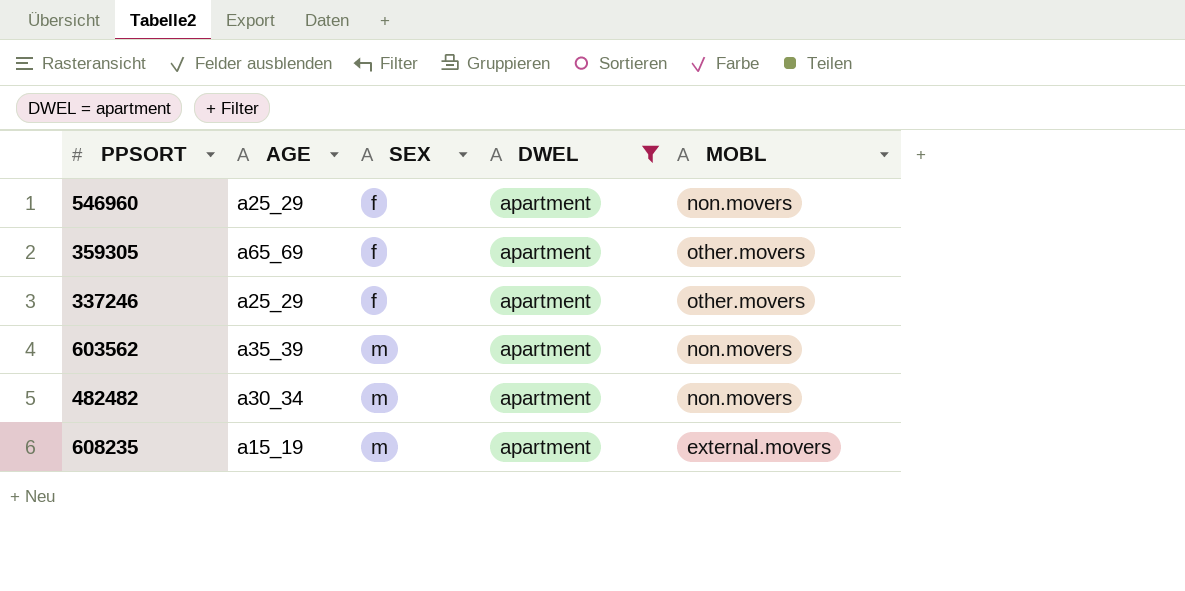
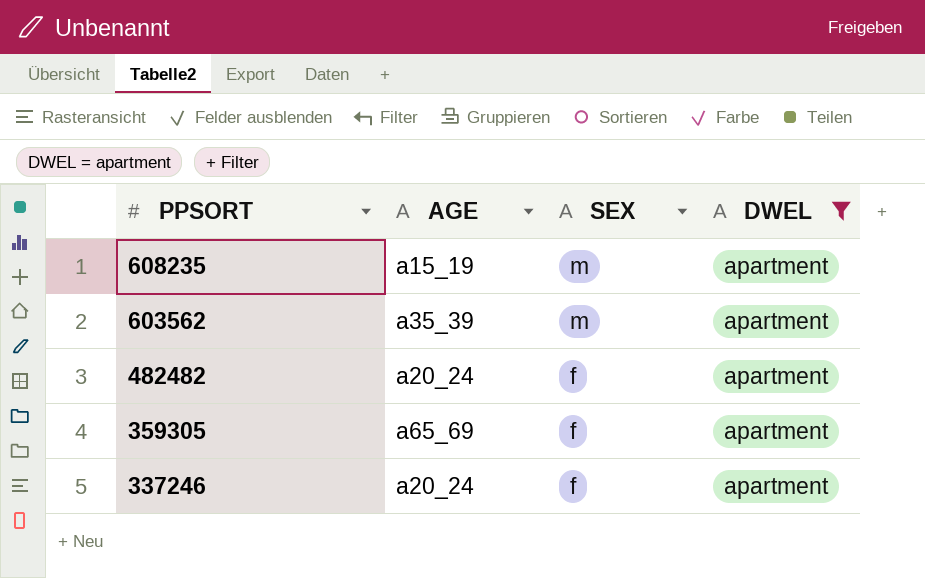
row order: SEX ascending -> PPSORT descending
column MOBL | position: 5 -> none
row 546960: a25_29 | f | apartment | non.movers -> none
482482 | AGE: a30_34 -> a20_24
482482 | SEX: m -> f
337246 | AGE: a25_29 -> a20_24

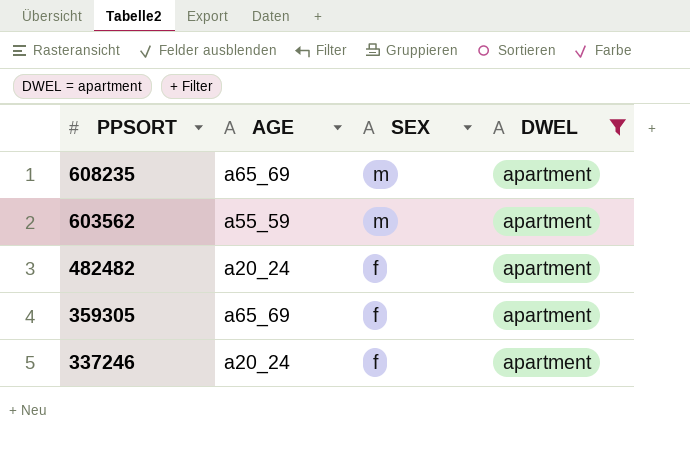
608235 | AGE: a15_19 -> a65_69
603562 | AGE: a35_39 -> a55_59

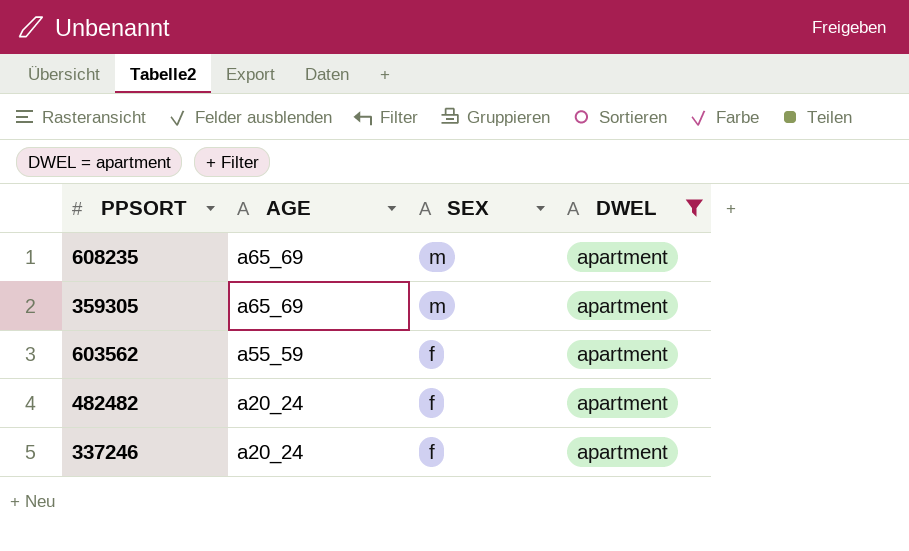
row order: PPSORT descending -> AGE descending
359305 | SEX: f -> m
603562 | SEX: m -> f

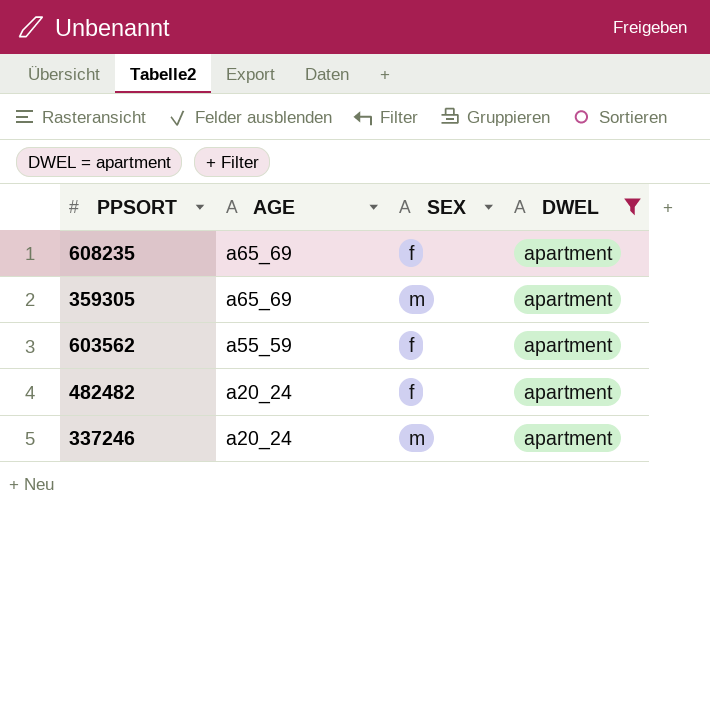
608235 | SEX: m -> f
337246 | SEX: f -> m

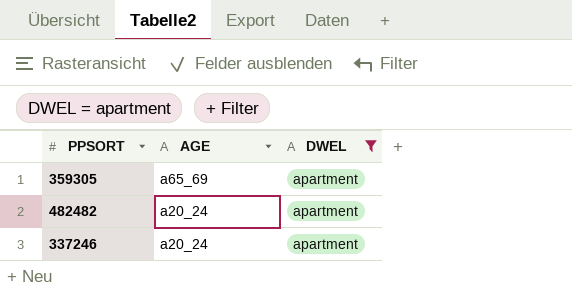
column SEX | position: 3 -> none
row 608235: a65_69 | f | apartment -> none
row 603562: a55_59 | f | apartment -> none

